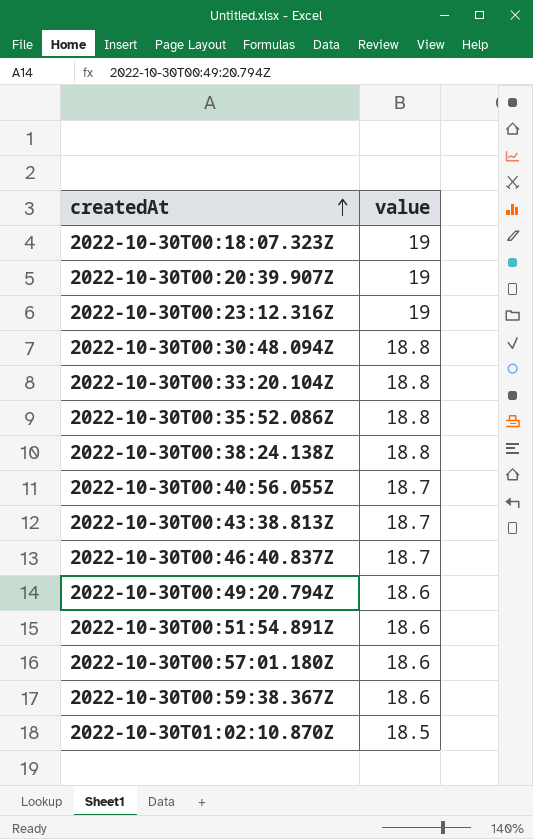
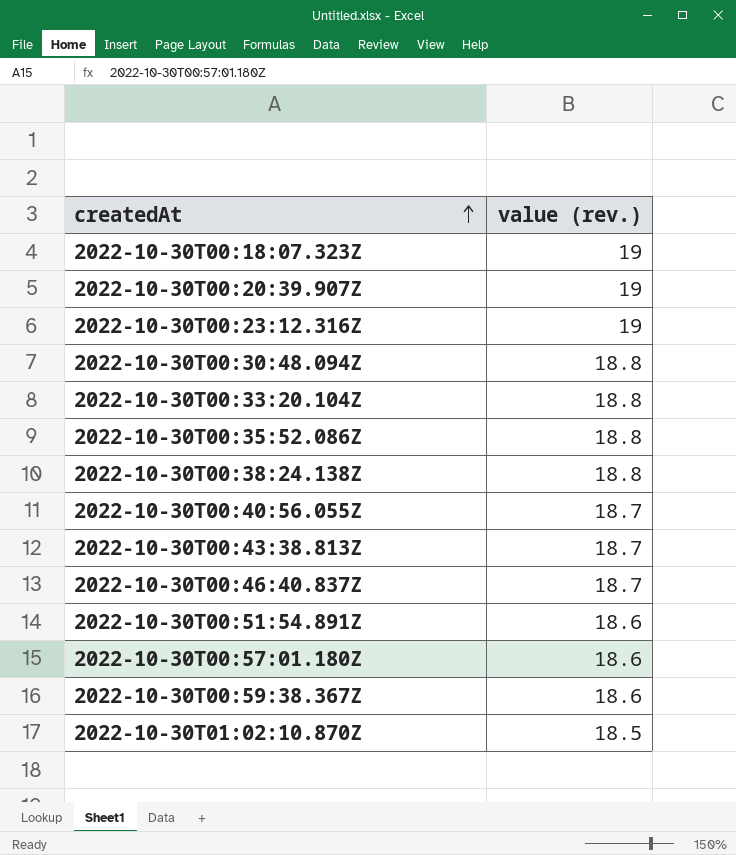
column name: value -> value (rev.)
row 2022-10-30T00:49:20.794Z: 18.6 -> none

